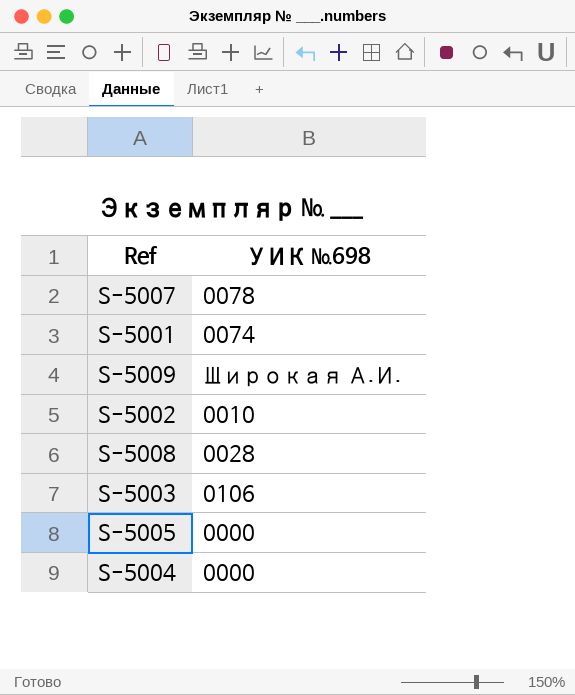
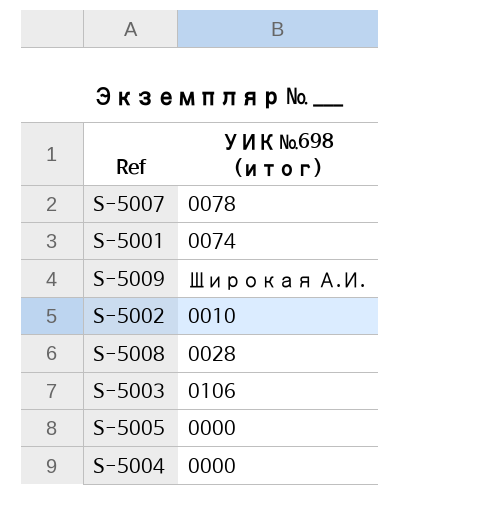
column name: УИК №698 -> УИК №698 (итог)

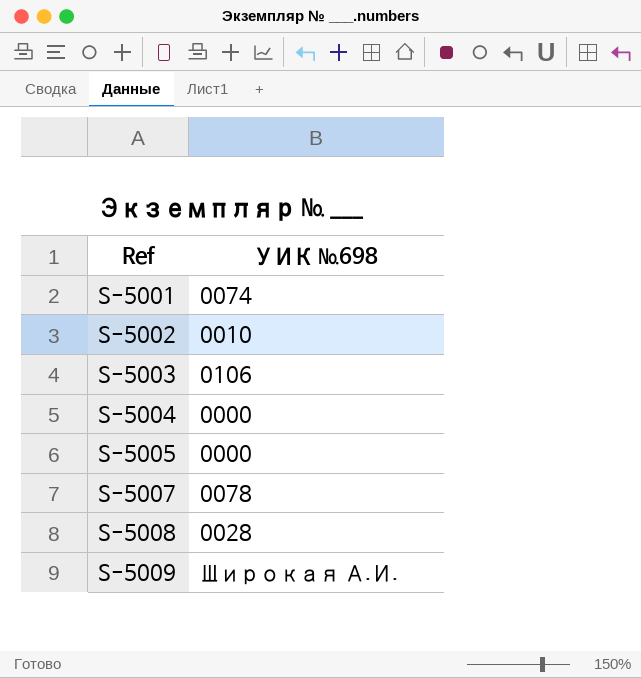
row order: none -> Ref ascending
column name: УИК №698 (итог) -> УИК №698

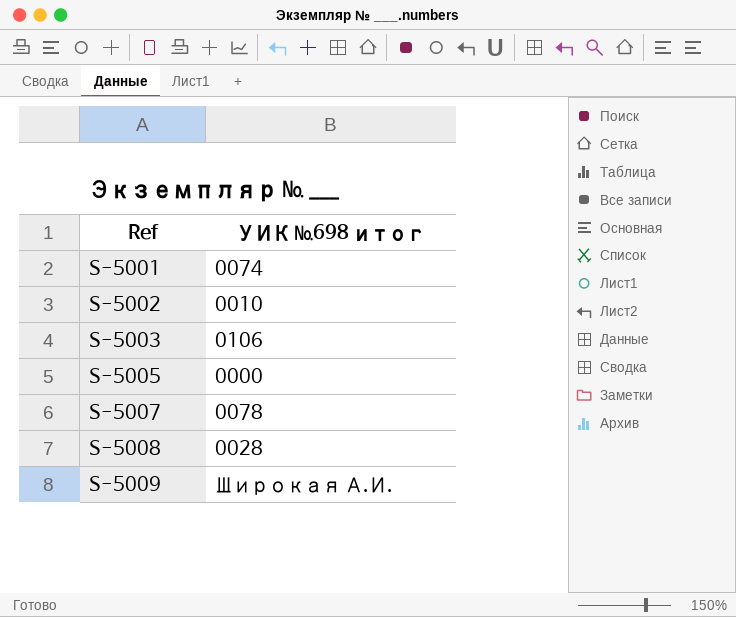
column name: УИК №698 -> УИК №698 итог
row S-5004: 0000 -> none

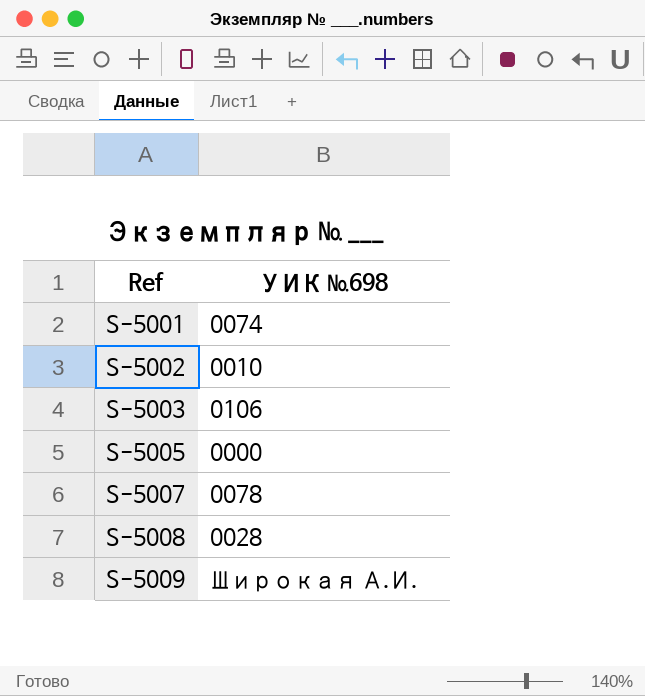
column name: УИК №698 итог -> УИК №698

